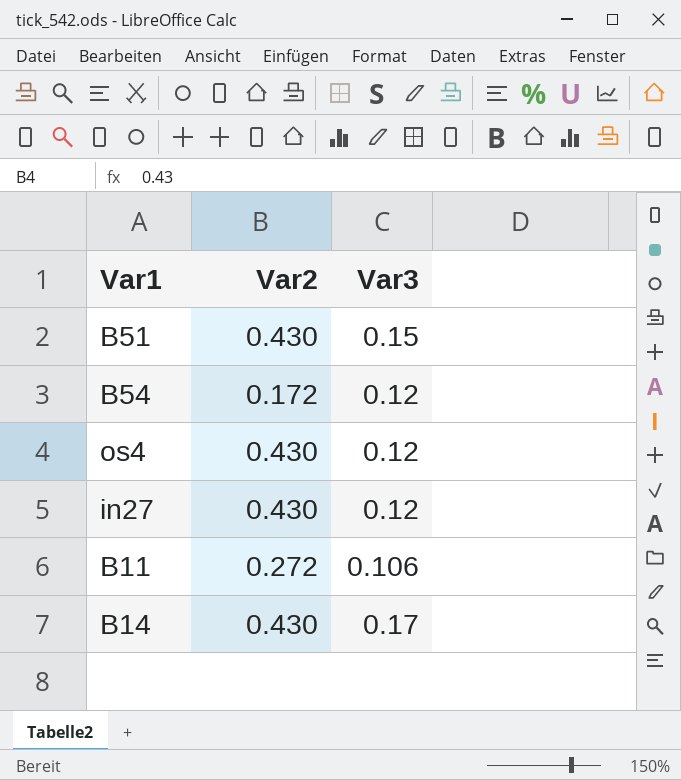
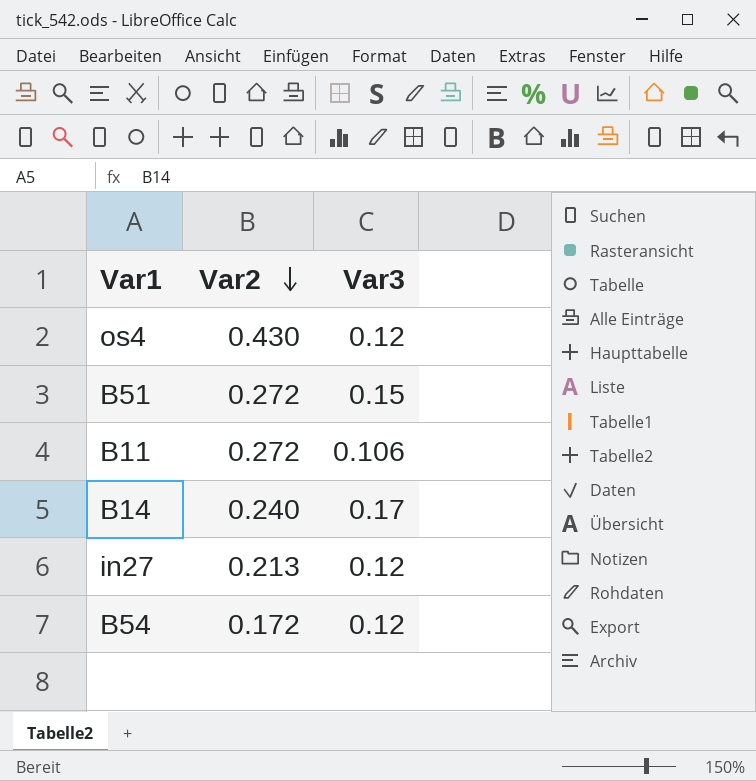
row order: none -> Var2 descending
B51 | Var2: 0.430 -> 0.272
B14 | Var2: 0.430 -> 0.240
in27 | Var2: 0.430 -> 0.213

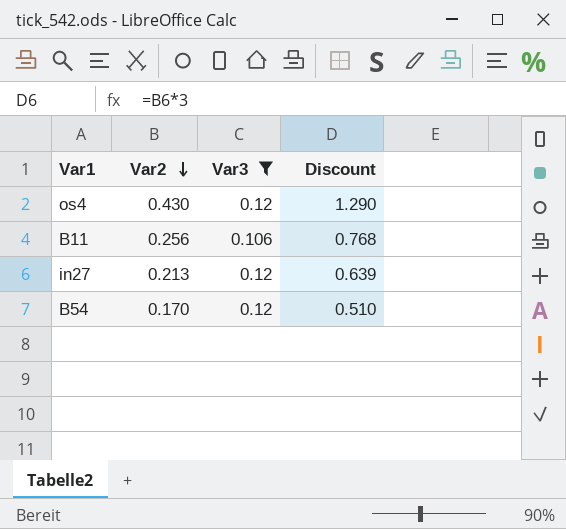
filter: none -> Var3 <= 0.12
column Discount | formula: none -> [Var2] * 3
B11 | Var2: 0.272 -> 0.256
B54 | Var2: 0.172 -> 0.170

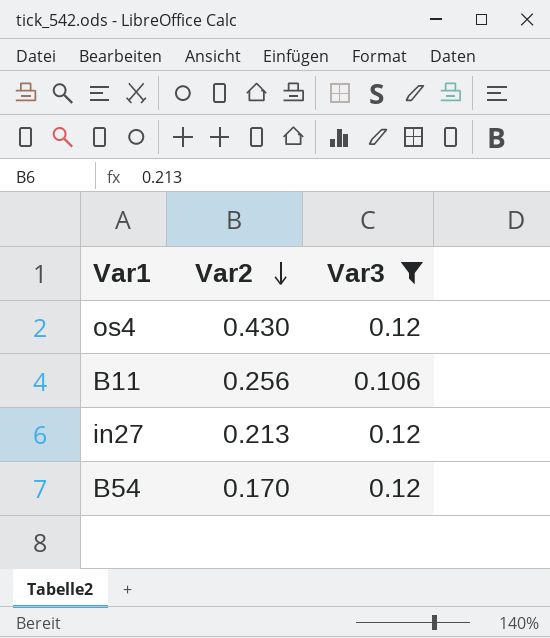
column Discount | formula: [Var2] * 3 -> none

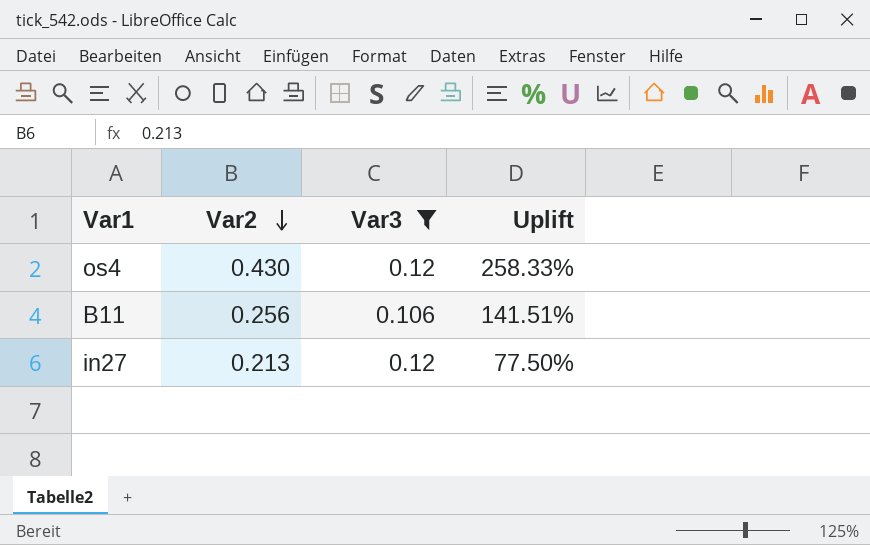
column Uplift | formula: none -> ([Var2] - [Var3]) / [Var3]
row B54: 0.170 | 0.12 -> none

